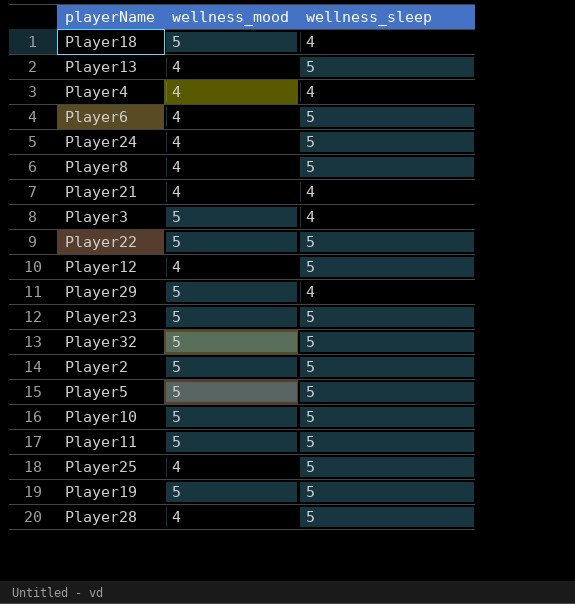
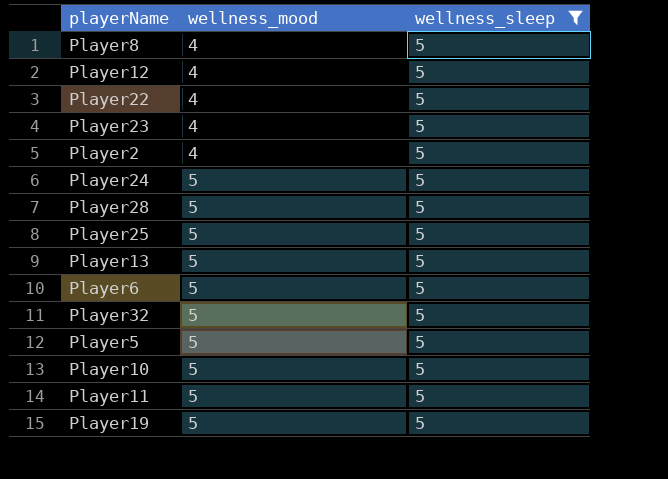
filter: none -> wellness_sleep = 5
row order: none -> wellness_mood ascending
Player22 | wellness_mood: 5 -> 4
Player23 | wellness_mood: 5 -> 4
Player2 | wellness_mood: 5 -> 4
Player24 | wellness_mood: 4 -> 5
Player28 | wellness_mood: 4 -> 5
Player25 | wellness_mood: 4 -> 5
Player13 | wellness_mood: 4 -> 5
Player6 | wellness_mood: 4 -> 5

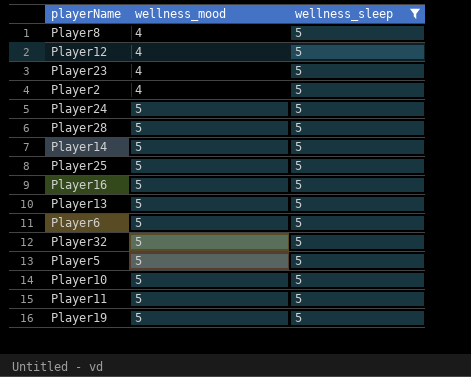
row Player22: 4 | 5 -> none
row Player14: none -> 5 | 5
row Player16: none -> 5 | 5

